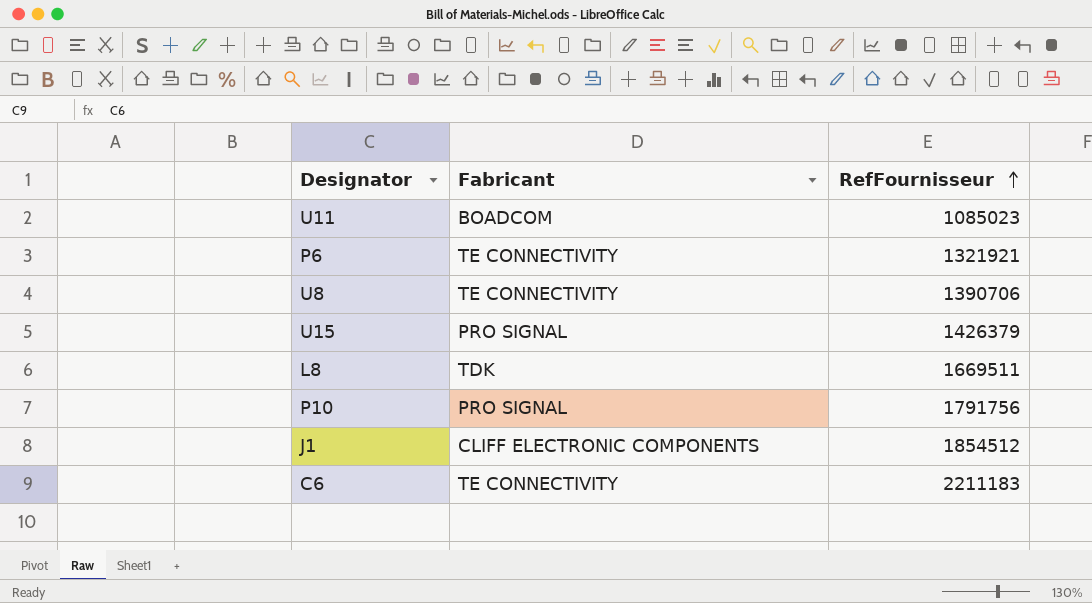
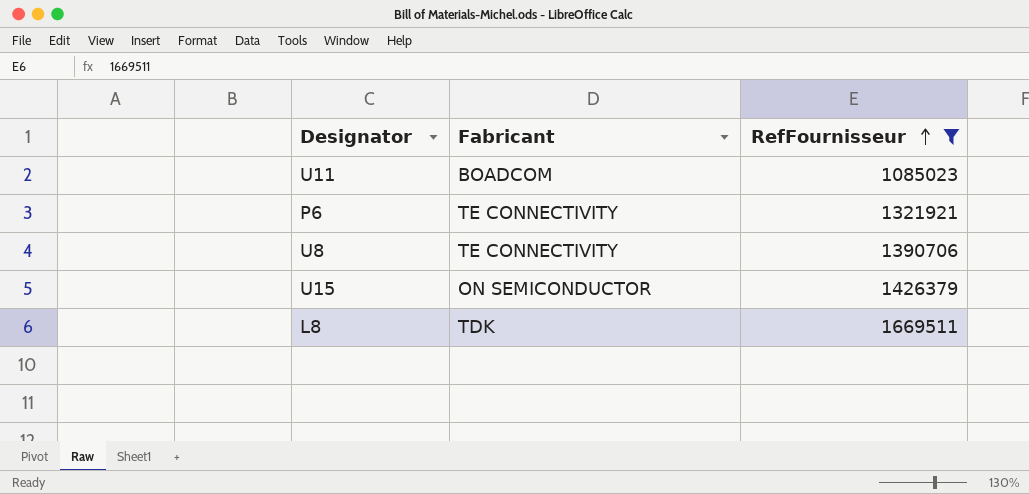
filter: none -> RefFournisseur <= 1669511
U15 | Fabricant: PRO SIGNAL -> ON SEMICONDUCTOR

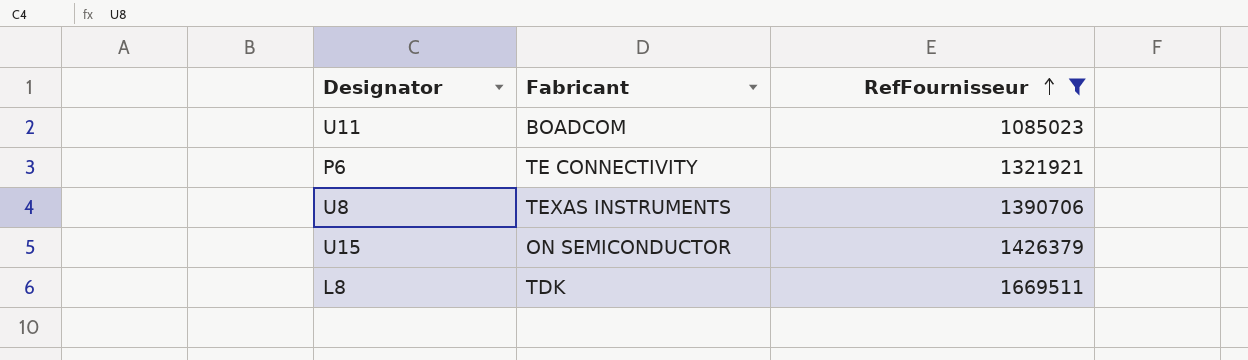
U8 | Fabricant: TE CONNECTIVITY -> TEXAS INSTRUMENTS

